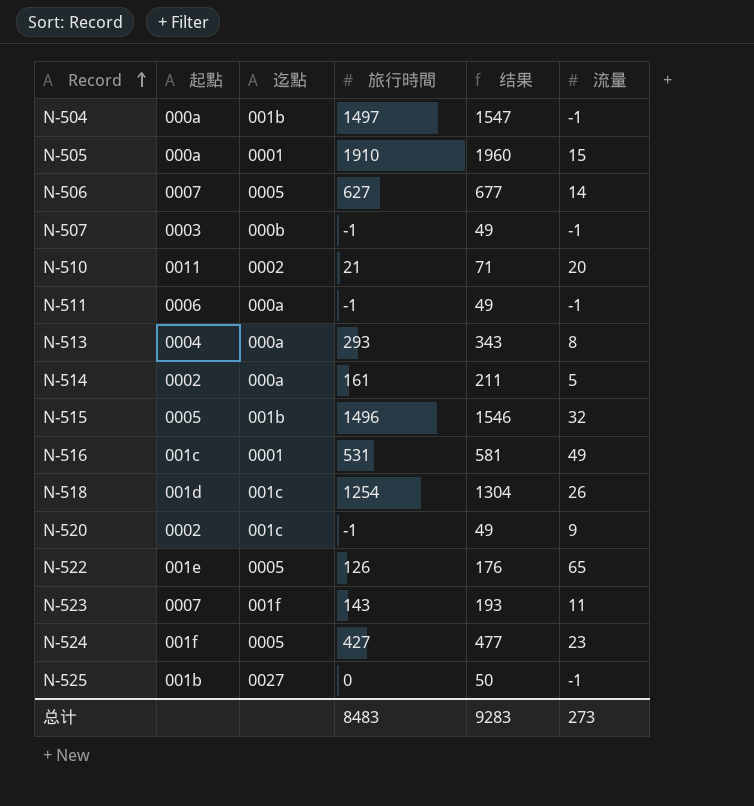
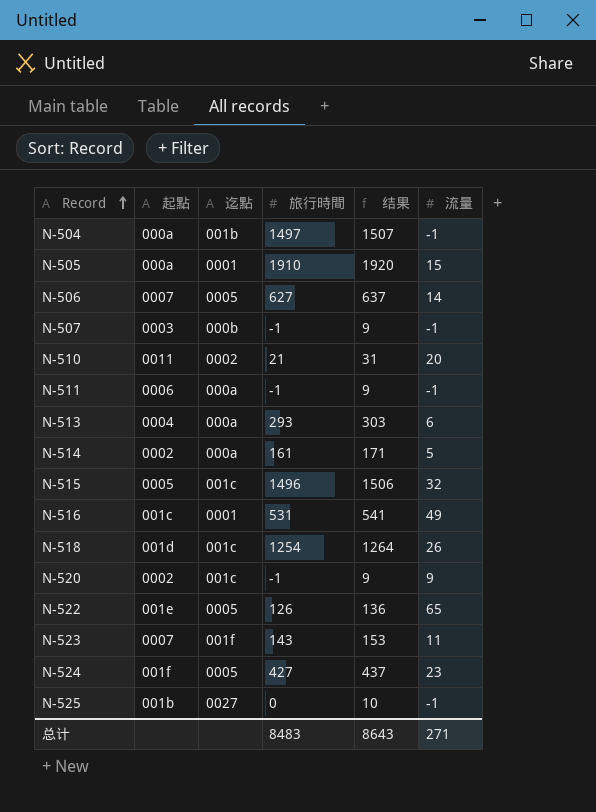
column 结果 | formula: [旅行時間] + 50 -> [旅行時間] + 10
N-513 | 流量: 8 -> 6
N-515 | 迄點: 001b -> 001c
总计 | 结果: 9283 -> 8643
总计 | 流量: 273 -> 271

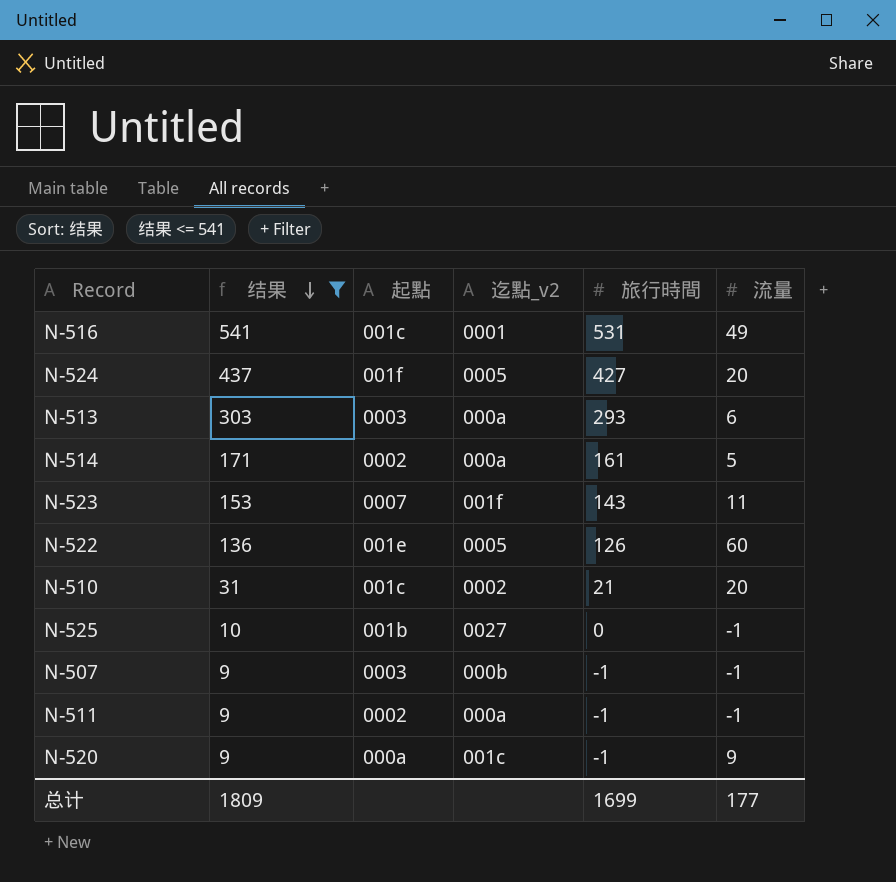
filter: none -> 结果 <= 541
row order: Record ascending -> 结果 descending
column 结果 | position: 5 -> 2
column name: 迄點 -> 迄點_v2
N-524 | 流量: 23 -> 20
N-513 | 起點: 0004 -> 0003
N-522 | 流量: 65 -> 60
N-510 | 起點: 0011 -> 001c
N-511 | 起點: 0006 -> 0002
N-520 | 起點: 0002 -> 000a
总计 | 结果: 8643 -> 1809
总计 | 旅行時間: 8483 -> 1699
总计 | 流量: 271 -> 177

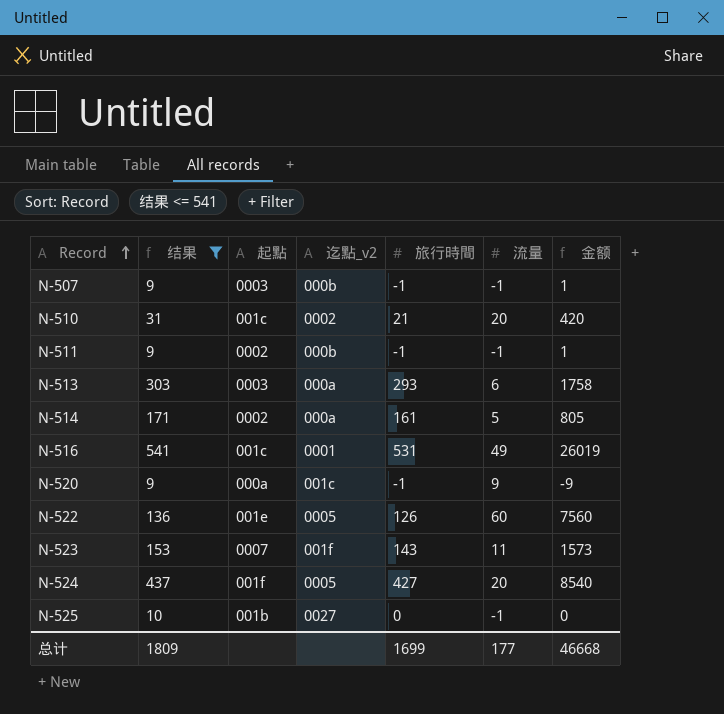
row order: 结果 descending -> Record ascending
column 金额 | formula: none -> [旅行時間] * [流量]
N-511 | 迄點_v2: 000a -> 000b

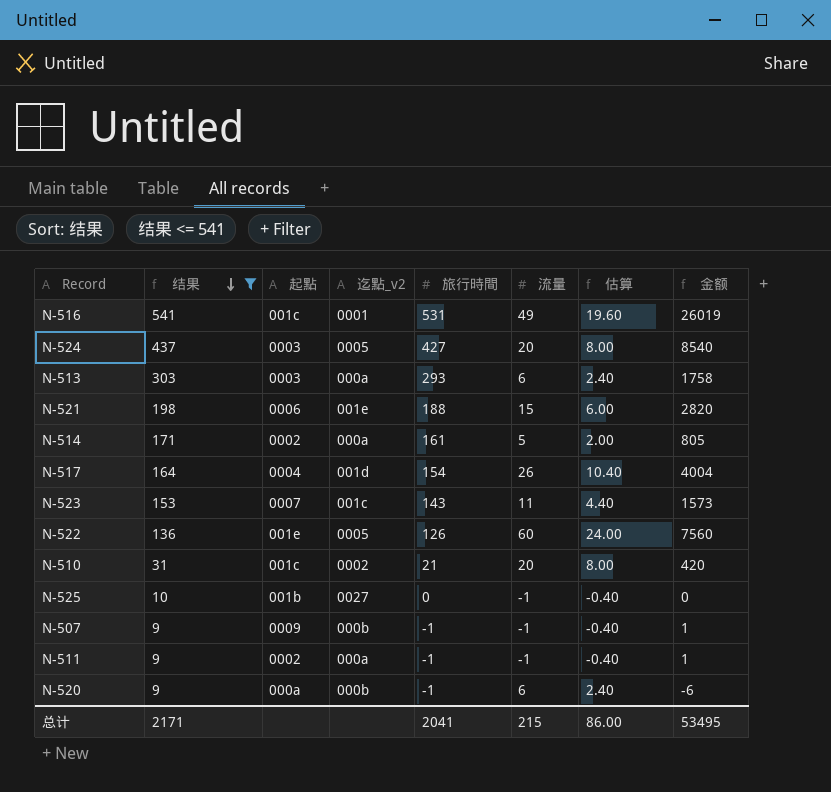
row order: Record ascending -> 结果 descending
column 估算 | formula: none -> [流量] * 0.4
N-524 | 起點: 001f -> 0003
row N-521: none -> 198 | 0006 | 001e | 188 | 15 | 6.00 | 2820
row N-517: none -> 164 | 0004 | 001d | 154 | 26 | 10.40 | 4004
N-523 | 迄點_v2: 001f -> 001c
N-507 | 起點: 0003 -> 0009
N-511 | 迄點_v2: 000b -> 000a
N-520 | 迄點_v2: 001c -> 000b
N-520 | 流量: 9 -> 6
N-520 | 金额: -9 -> -6
总计 | 结果: 1809 -> 2171
总计 | 旅行時間: 1699 -> 2041
总计 | 流量: 177 -> 215
总计 | 金额: 46668 -> 53495

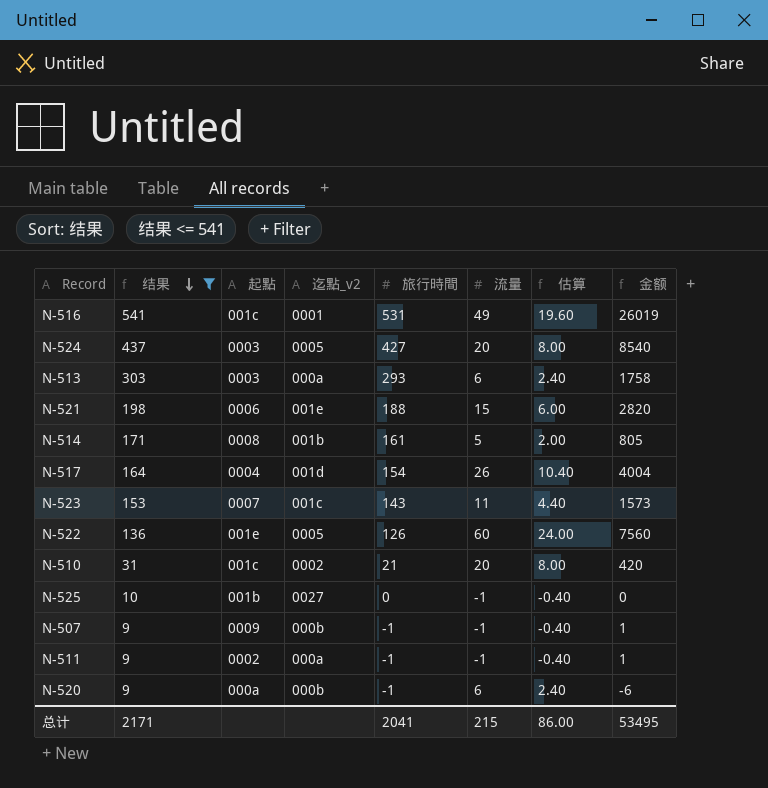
N-514 | 起點: 0002 -> 0008
N-514 | 迄點_v2: 000a -> 001b

